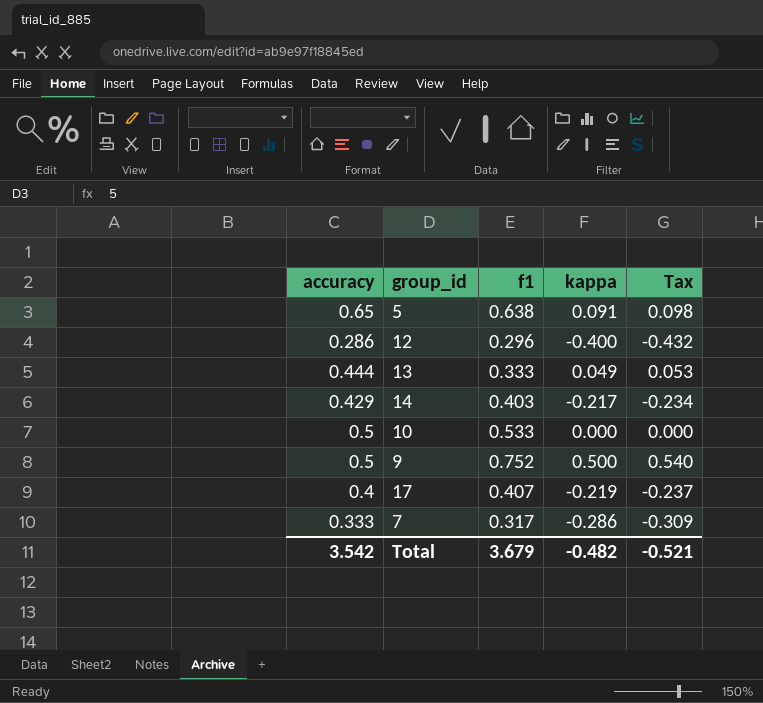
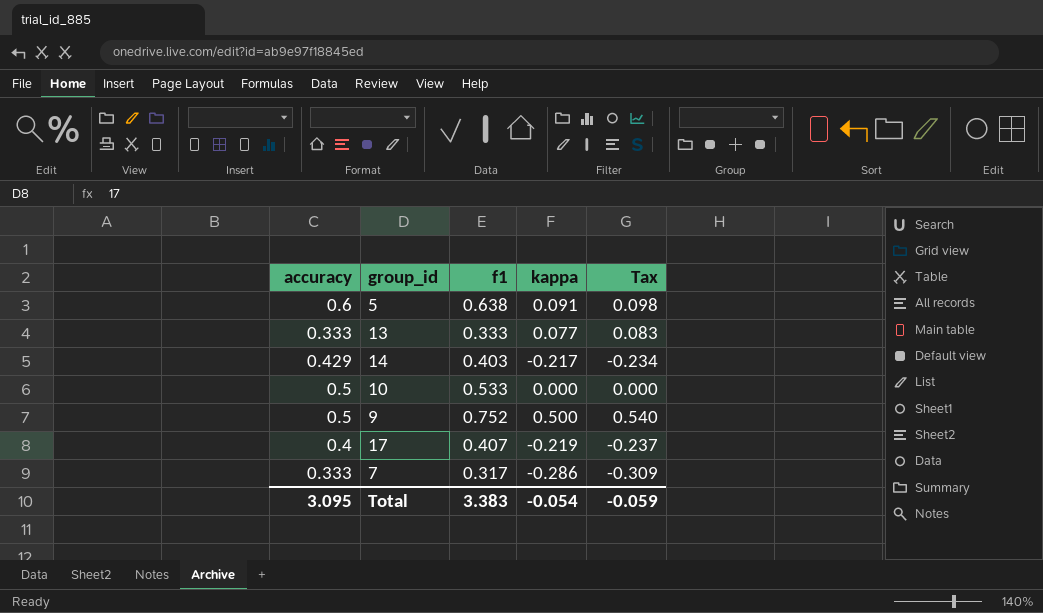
row 12: 0.286 | 0.296 | -0.400 | -0.432 -> none
5 | accuracy: 0.65 -> 0.6
13 | accuracy: 0.444 -> 0.333
13 | kappa: 0.049 -> 0.077
13 | Tax: 0.053 -> 0.083
Total | accuracy: 3.542 -> 3.095
Total | f1: 3.679 -> 3.383
Total | kappa: -0.482 -> -0.054
Total | Tax: -0.521 -> -0.059

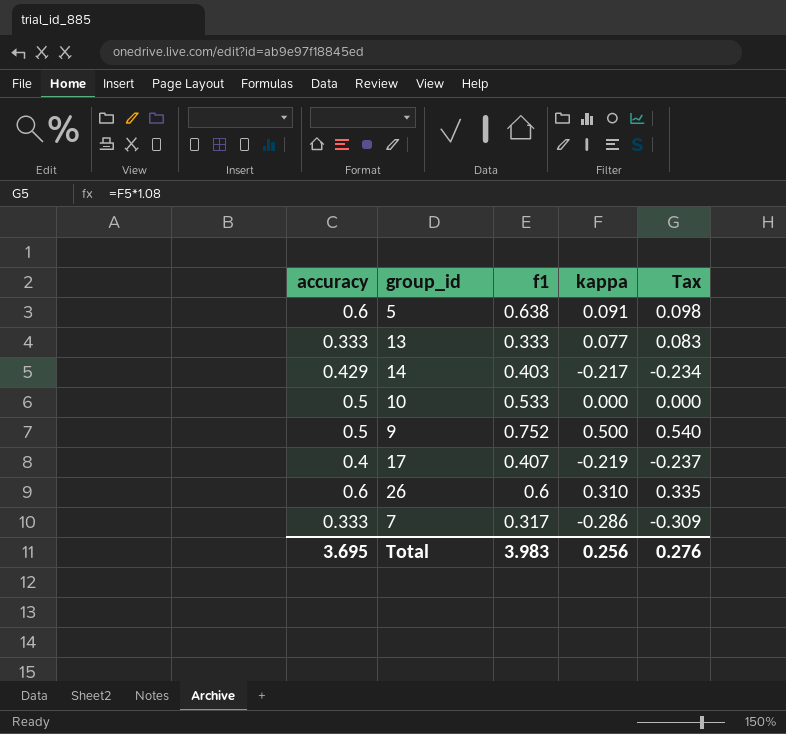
row 26: none -> 0.6 | 0.6 | 0.310 | 0.335
Total | accuracy: 3.095 -> 3.695
Total | f1: 3.383 -> 3.983
Total | kappa: -0.054 -> 0.256
Total | Tax: -0.059 -> 0.276

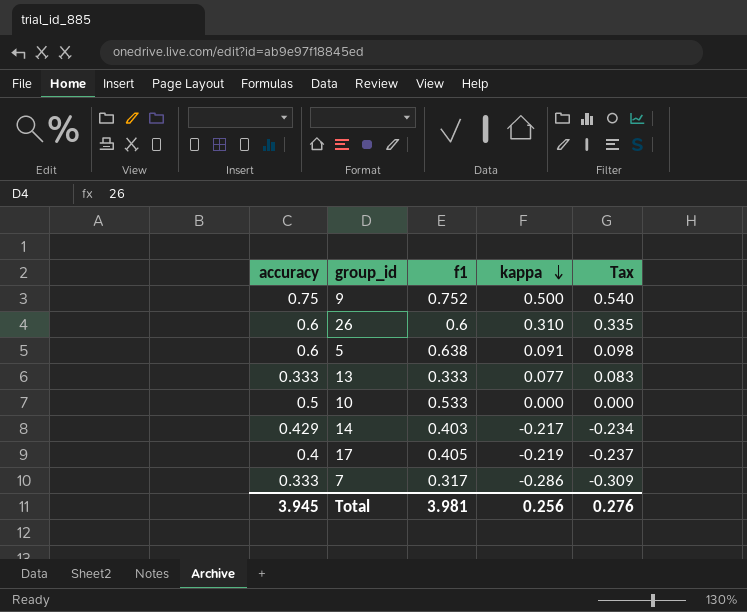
row order: none -> kappa descending
9 | accuracy: 0.5 -> 0.75
17 | f1: 0.407 -> 0.405
Total | accuracy: 3.695 -> 3.945
Total | f1: 3.983 -> 3.981

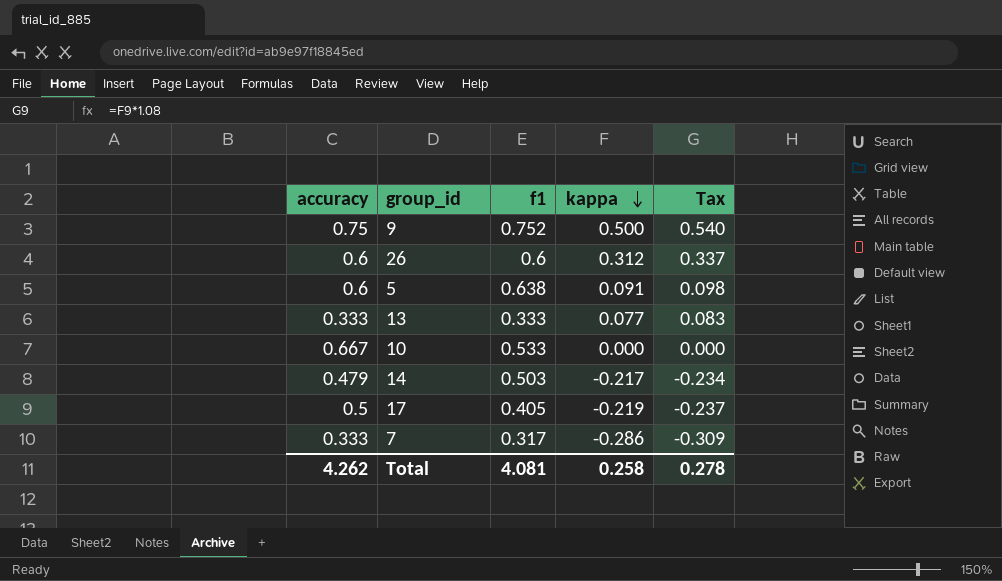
26 | kappa: 0.310 -> 0.312
26 | Tax: 0.335 -> 0.337
10 | accuracy: 0.5 -> 0.667
14 | accuracy: 0.429 -> 0.479
14 | f1: 0.403 -> 0.503
17 | accuracy: 0.4 -> 0.5
Total | accuracy: 3.945 -> 4.262
Total | f1: 3.981 -> 4.081
Total | kappa: 0.256 -> 0.258
Total | Tax: 0.276 -> 0.278

